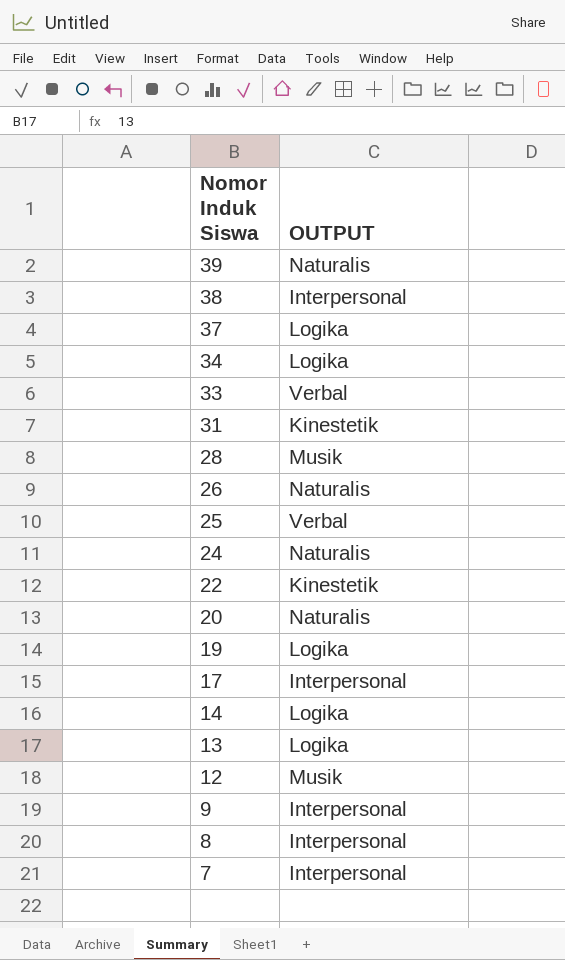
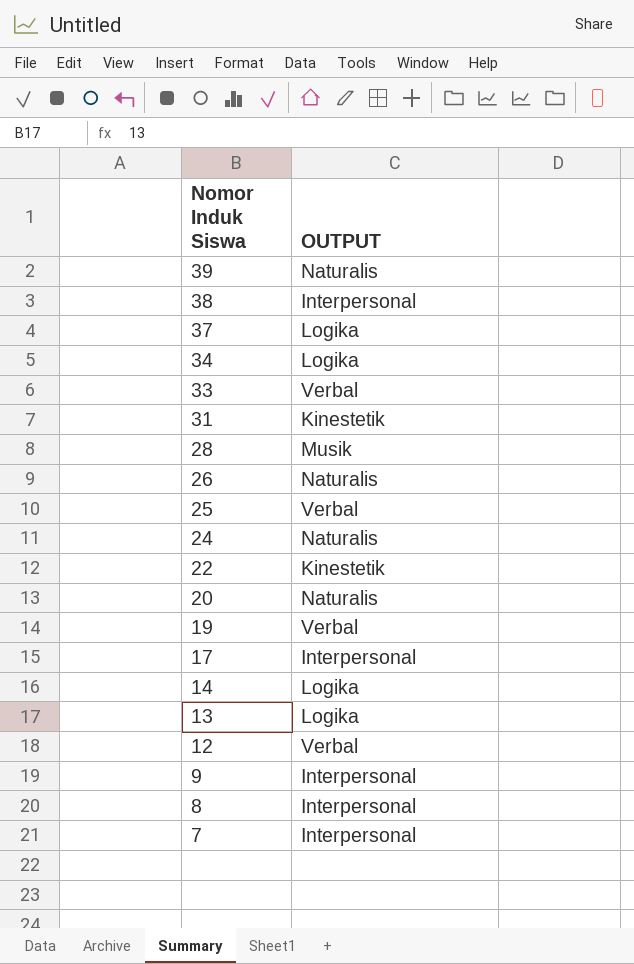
19 | OUTPUT: Logika -> Verbal
12 | OUTPUT: Musik -> Verbal

